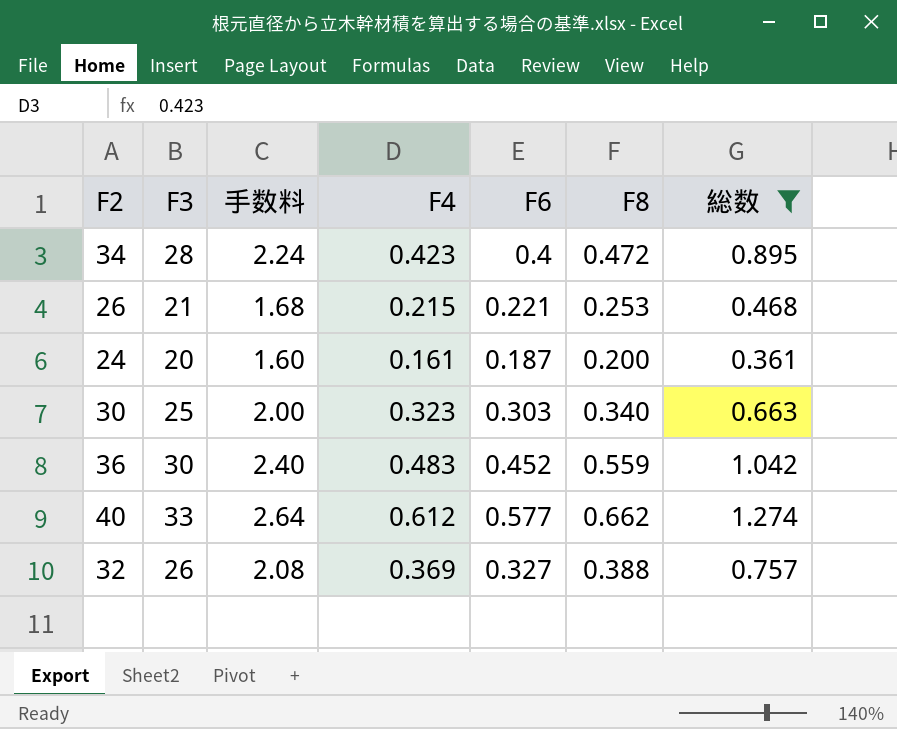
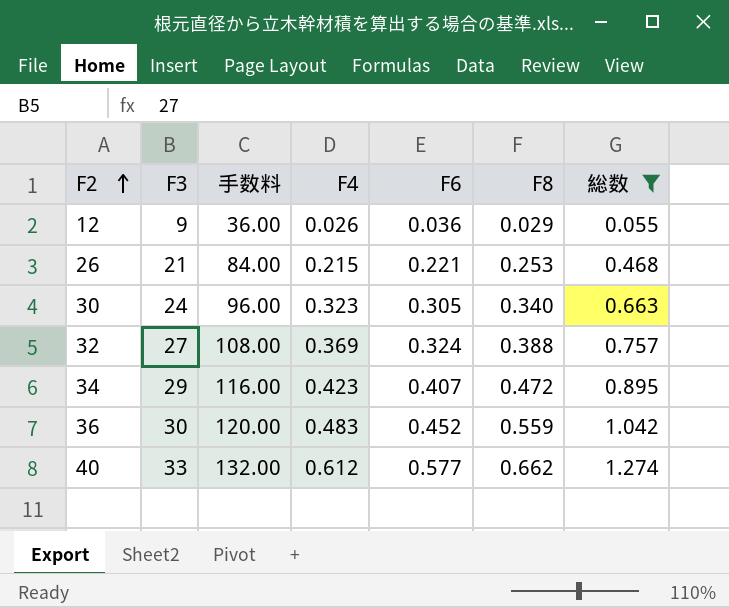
row order: none -> F2 ascending
column 手数料 | formula: [F3] * 0.08 -> [F3] * 4
row 24: 20 | 1.60 | 0.161 | 0.187 | 0.200 | 0.361 -> none
row 12: none -> 9 | 36.00 | 0.026 | 0.036 | 0.029 | 0.055
30 | F3: 25 -> 24
30 | F6: 0.303 -> 0.305
32 | F3: 26 -> 27
32 | F6: 0.327 -> 0.324
34 | F3: 28 -> 29
34 | F6: 0.4 -> 0.407

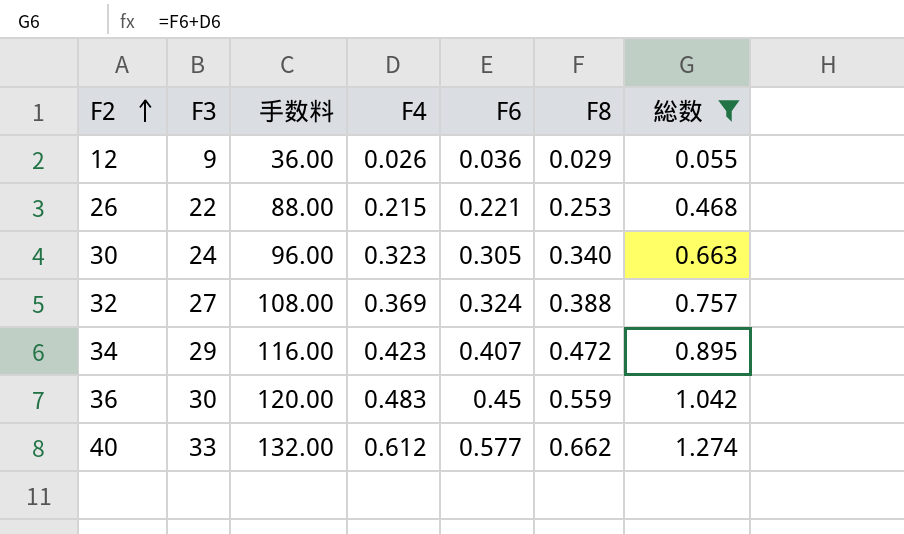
26 | F3: 21 -> 22
26 | 手数料: 84.00 -> 88.00
36 | F6: 0.452 -> 0.45

